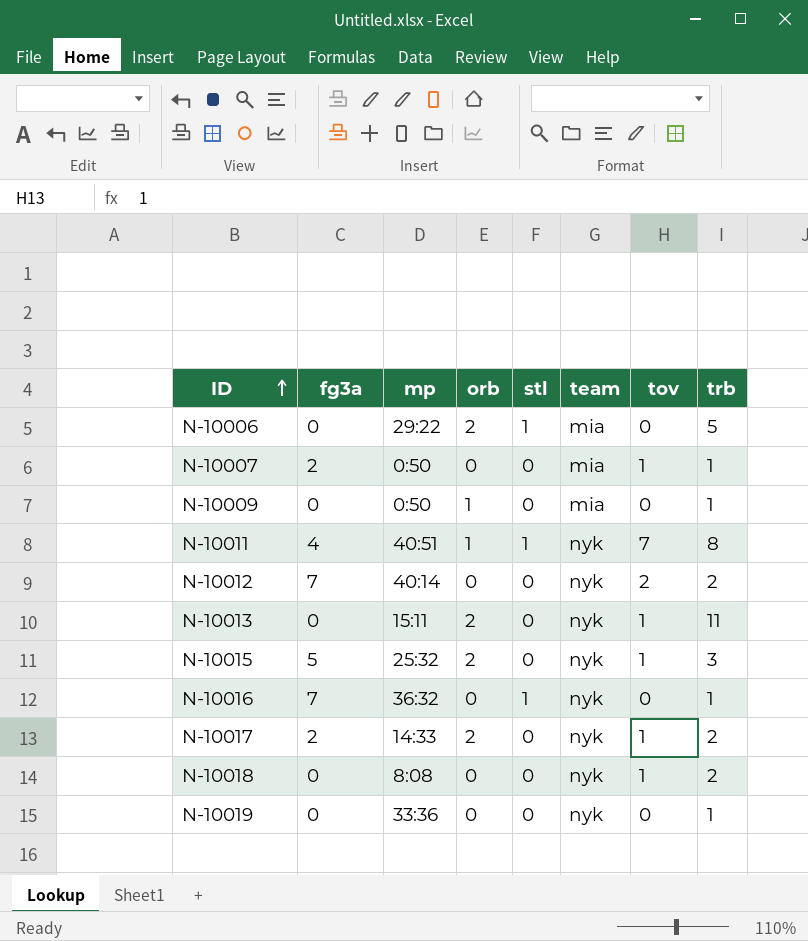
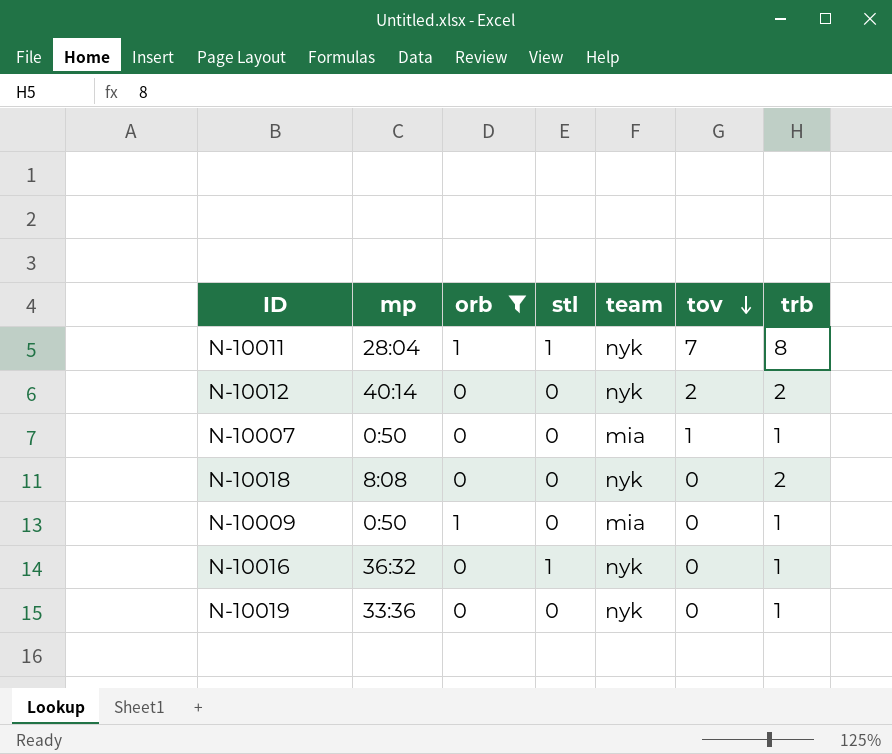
filter: none -> orb != 2
row order: ID ascending -> tov descending
column fg3a | position: 2 -> none
N-10011 | mp: 40:51 -> 28:04
N-10018 | tov: 1 -> 0

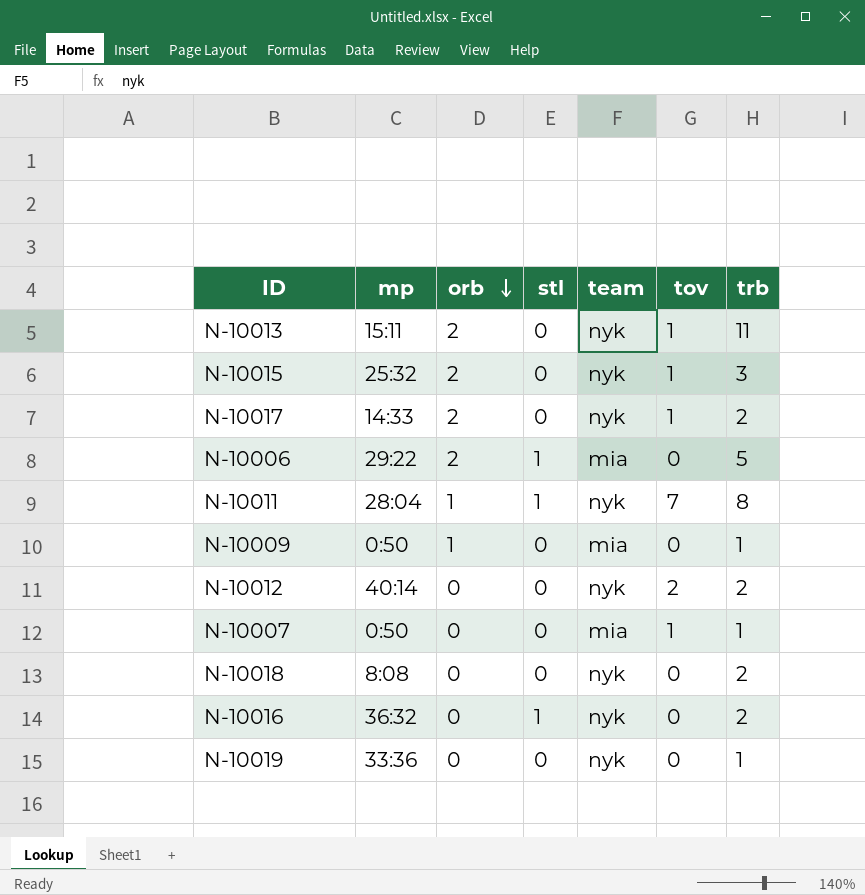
filter: orb != 2 -> none
row order: tov descending -> orb descending
N-10016 | trb: 1 -> 2

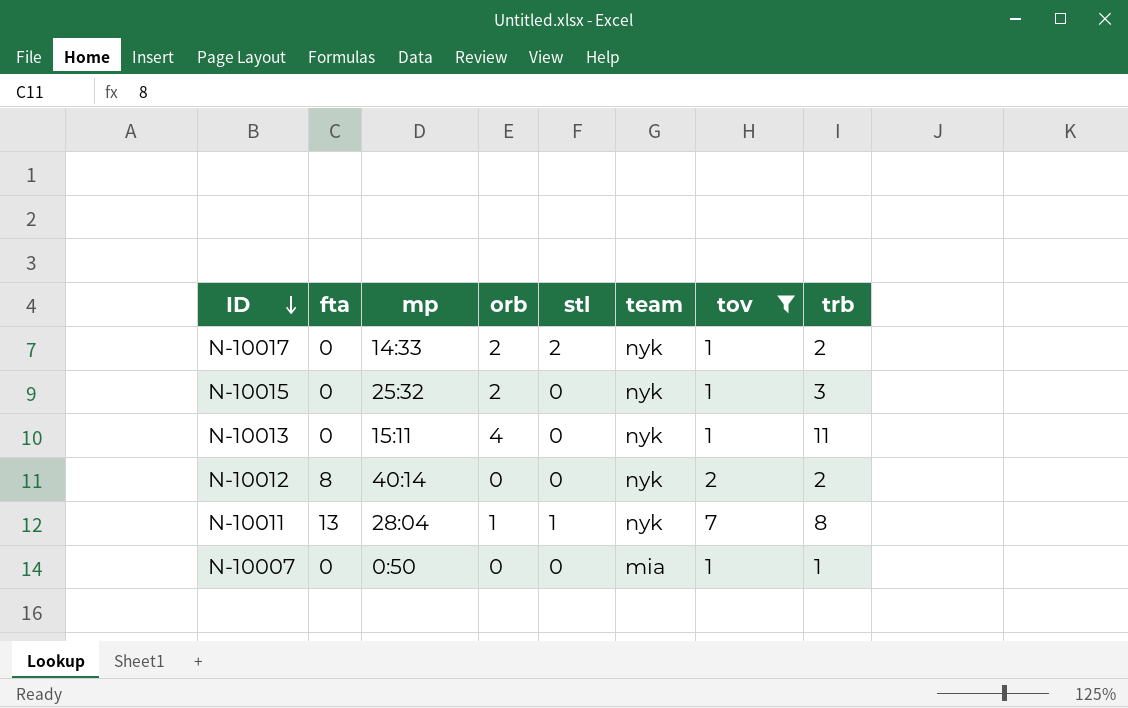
filter: none -> tov != 0
row order: orb descending -> ID descending
column fta | position: none -> 2
N-10017 | stl: 0 -> 2
N-10013 | orb: 2 -> 4

